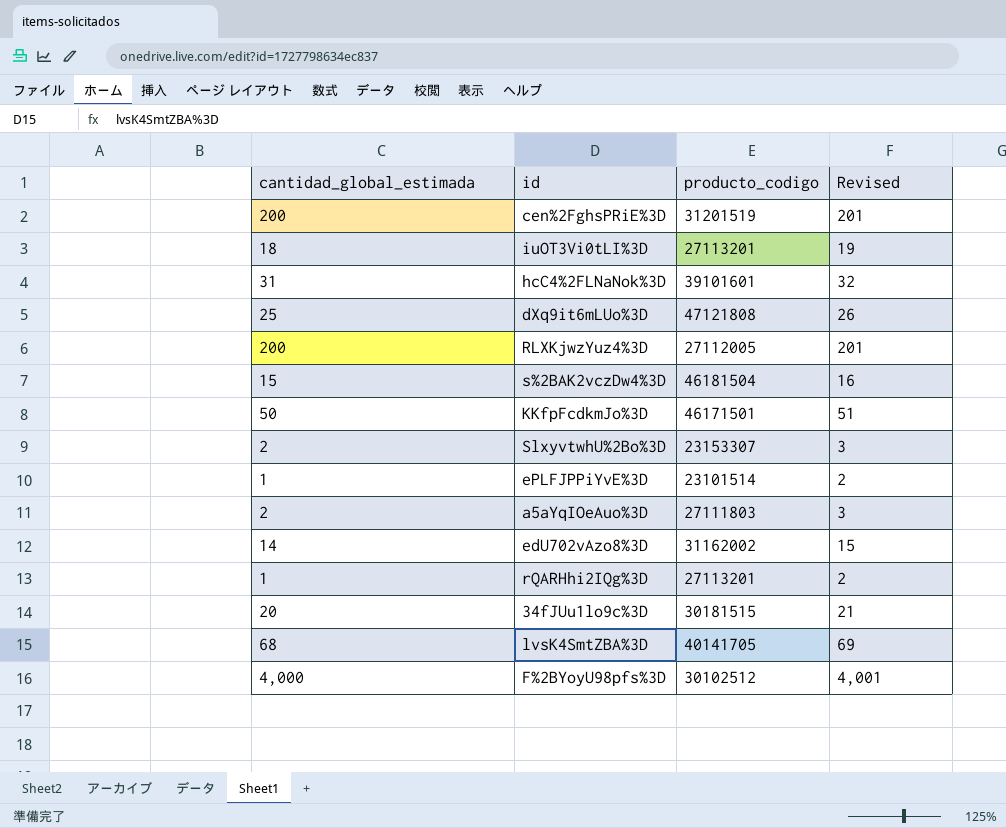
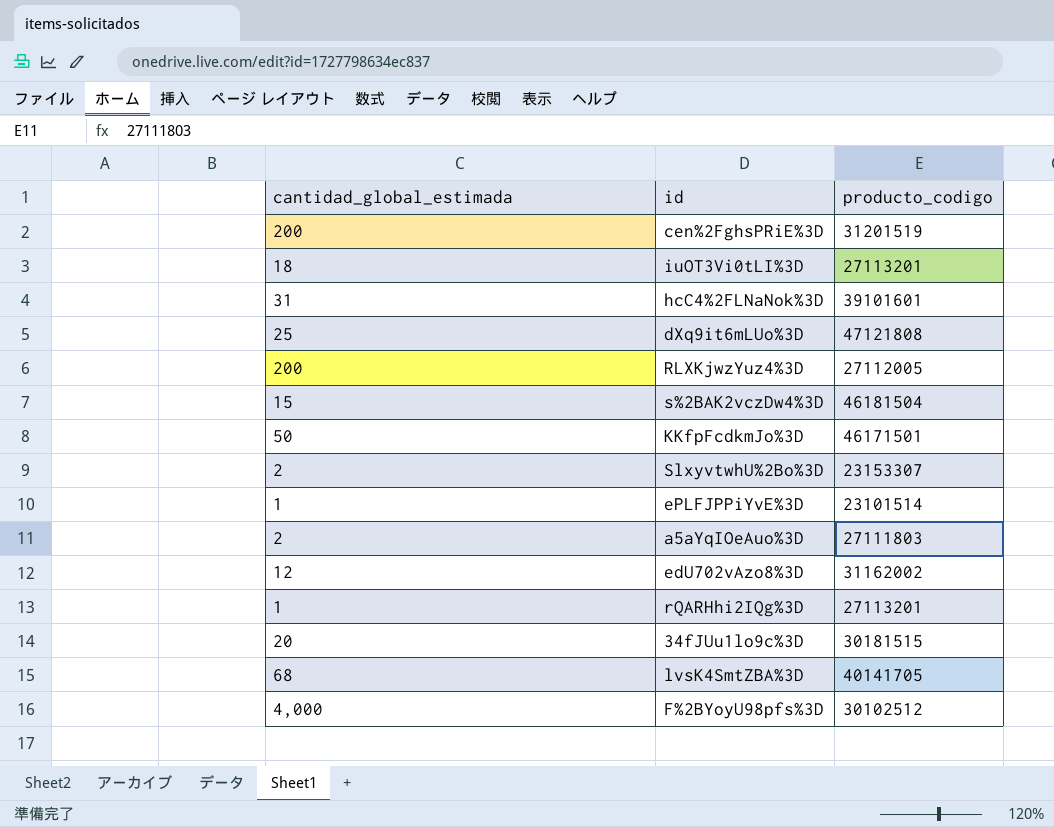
column Revised | formula: [cantidad_global_estimada] + 1 -> none
edU702vAzo8%3D | cantidad_global_estimada: 14 -> 12

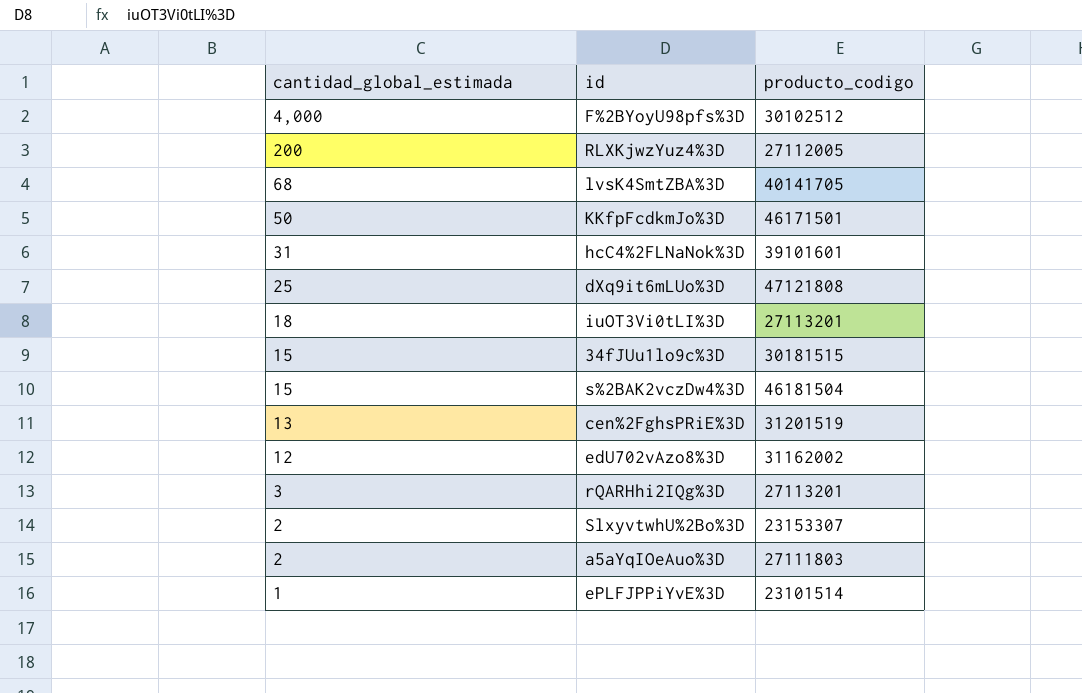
row order: none -> cantidad_global_estimada descending
34fJUu1lo9c%3D | cantidad_global_estimada: 20 -> 15
cen%2FghsPRiE%3D | cantidad_global_estimada: 200 -> 13
rQARHhi2IQg%3D | cantidad_global_estimada: 1 -> 3

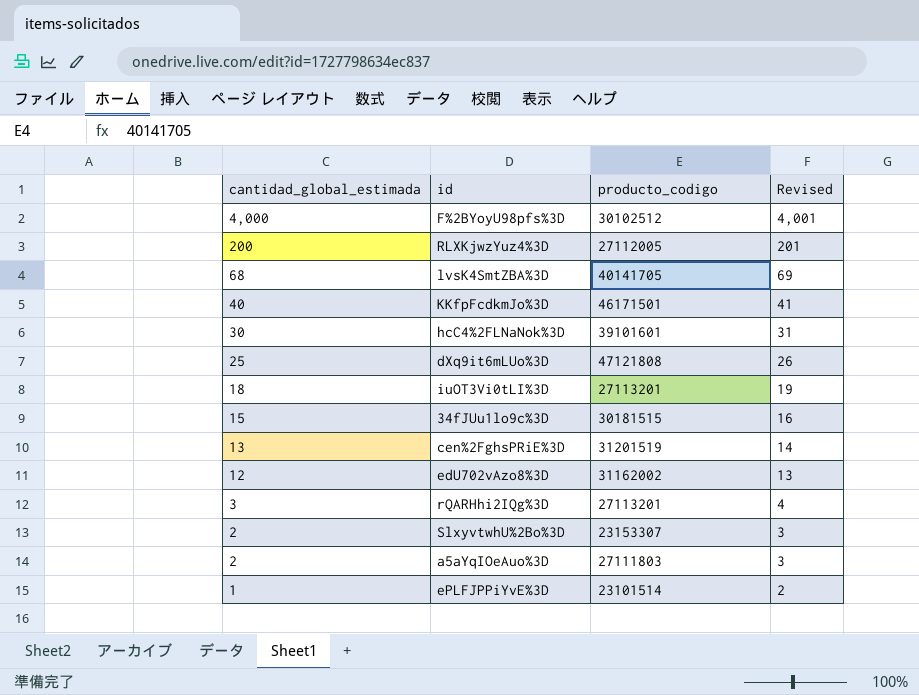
column Revised | formula: none -> [cantidad_global_estimada] + 1
row s%2BAK2vczDw4%3D: 15 | 46181504 -> none
KKfpFcdkmJo%3D | cantidad_global_estimada: 50 -> 40
hcC4%2FLNaNok%3D | cantidad_global_estimada: 31 -> 30

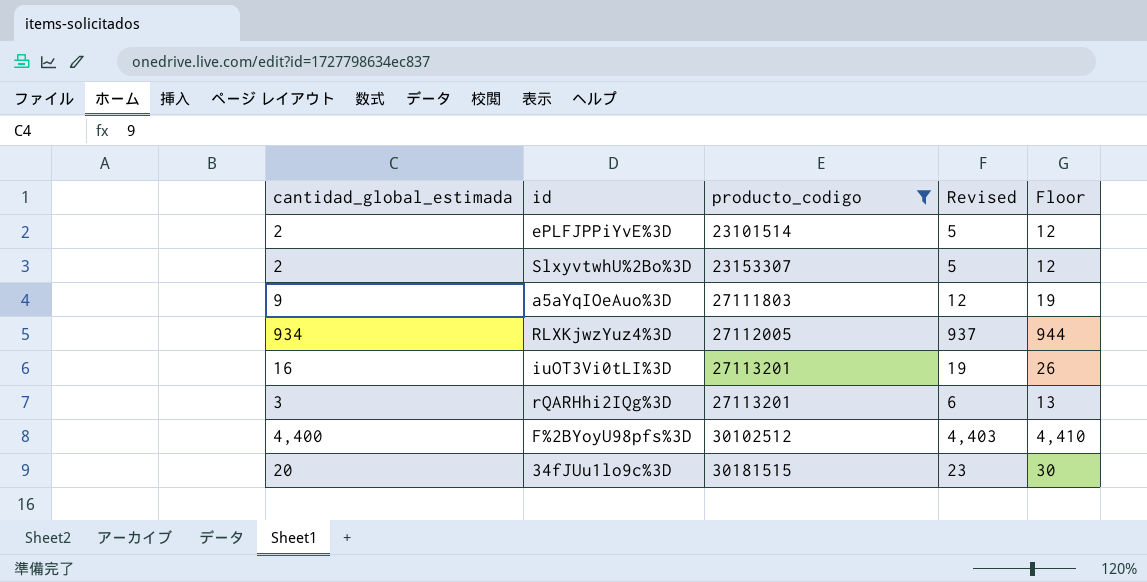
filter: none -> producto_codigo <= 30181515
row order: cantidad_global_estimada descending -> producto_codigo ascending
column Revised | formula: [cantidad_global_estimada] + 1 -> [cantidad_global_estimada] + 3
column Floor | formula: none -> [cantidad_global_estimada] + 10
ePLFJPPiYvE%3D | cantidad_global_estimada: 1 -> 2
a5aYqIOeAuo%3D | cantidad_global_estimada: 2 -> 9
RLXKjwzYuz4%3D | cantidad_global_estimada: 200 -> 934
iuOT3Vi0tLI%3D | cantidad_global_estimada: 18 -> 16
F%2BYoyU98pfs%3D | cantidad_global_estimada: 4,000 -> 4,400
34fJUu1lo9c%3D | cantidad_global_estimada: 15 -> 20

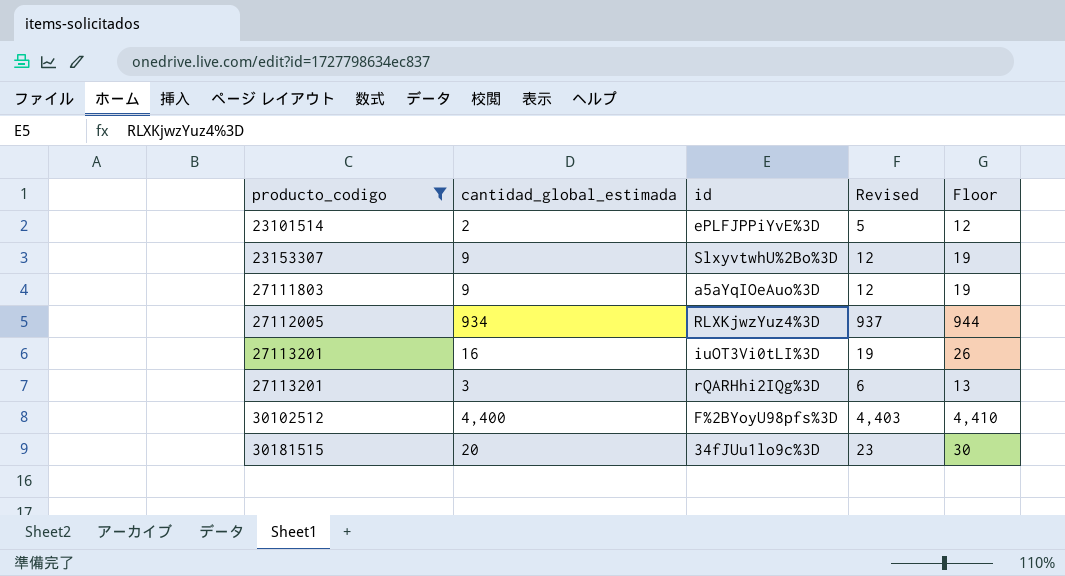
column producto_codigo | position: 3 -> 1
SlxyvtwhU%2Bo%3D | cantidad_global_estimada: 2 -> 9
SlxyvtwhU%2Bo%3D | Revised: 5 -> 12
SlxyvtwhU%2Bo%3D | Floor: 12 -> 19

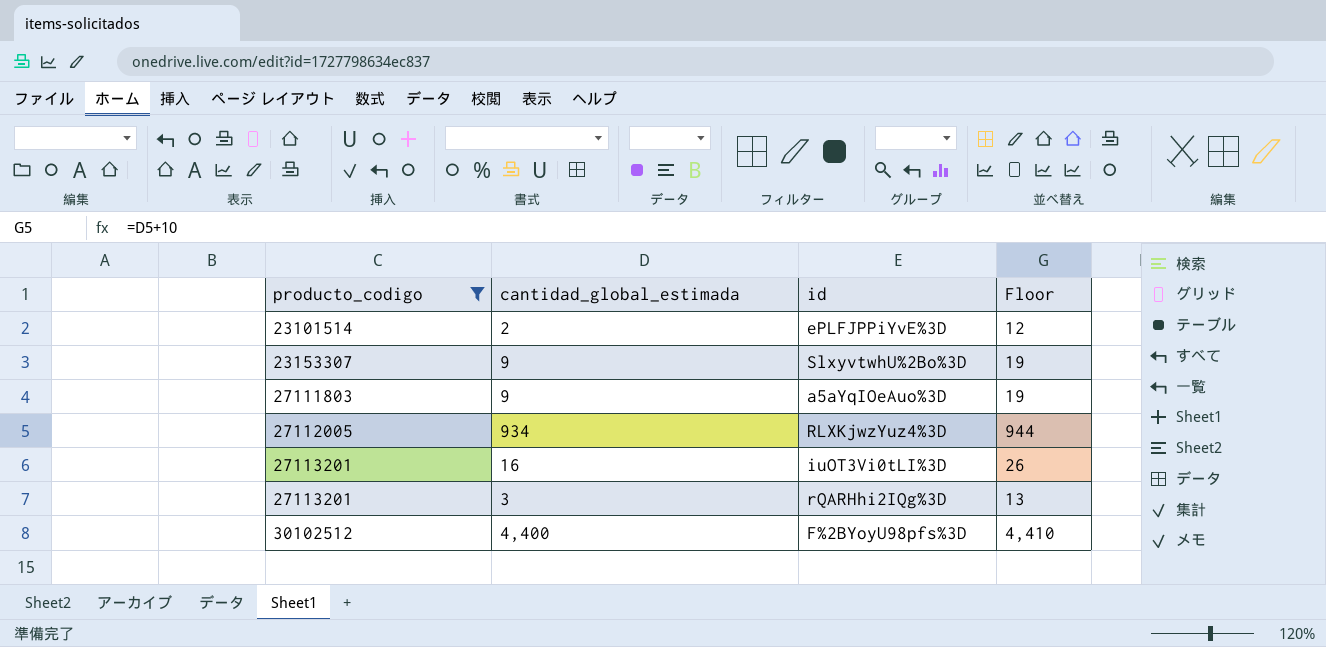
column Revised | formula: [cantidad_global_estimada] + 3 -> none
row 34fJUu1lo9c%3D: 30181515 | 20 | 23 | 30 -> none

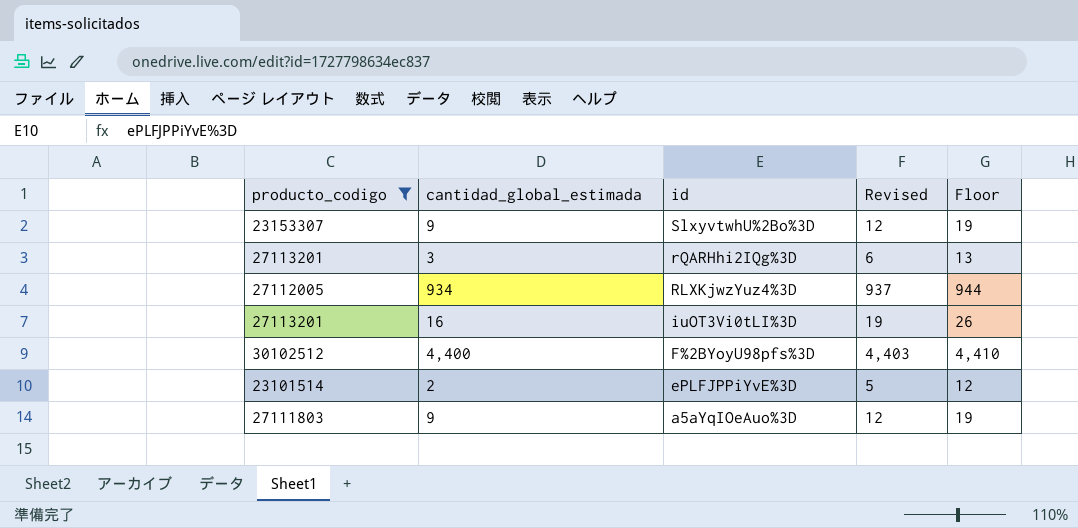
row order: producto_codigo ascending -> id descending
column Revised | formula: none -> [cantidad_global_estimada] + 3

